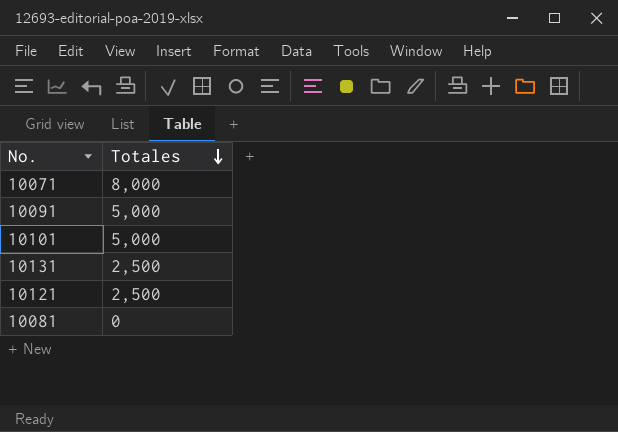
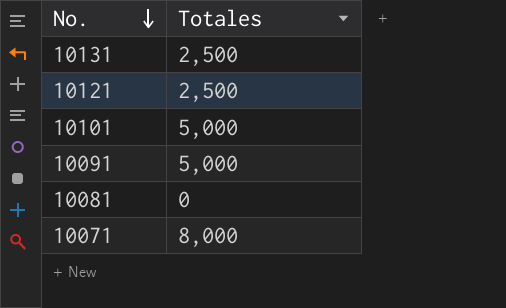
row order: Totales descending -> No. descending

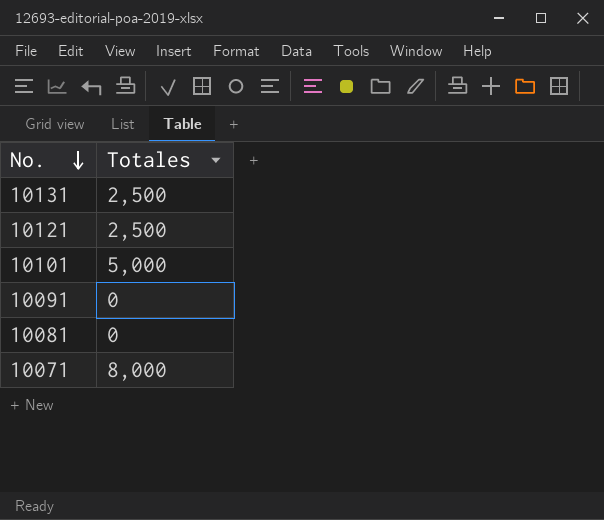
10091 | Totales: 5,000 -> 0

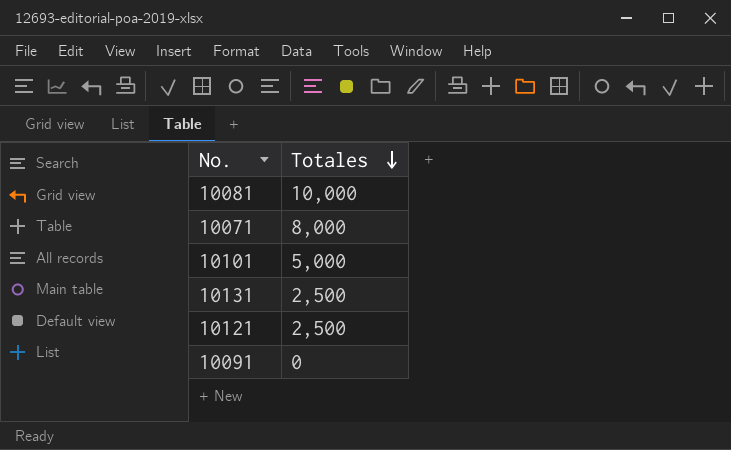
row order: No. descending -> Totales descending
10081 | Totales: 0 -> 10,000

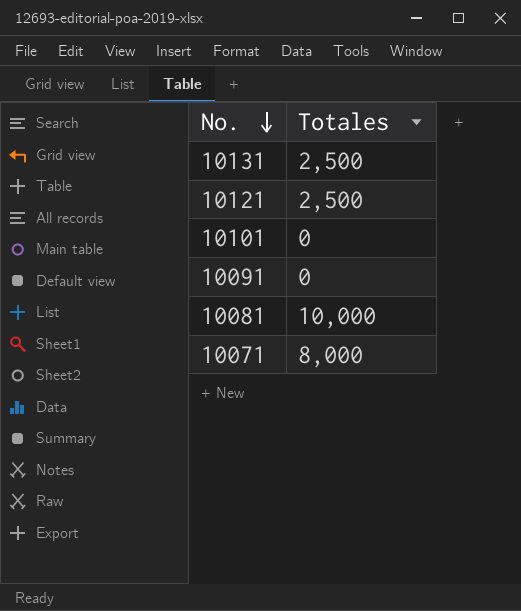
row order: Totales descending -> No. descending
10101 | Totales: 5,000 -> 0

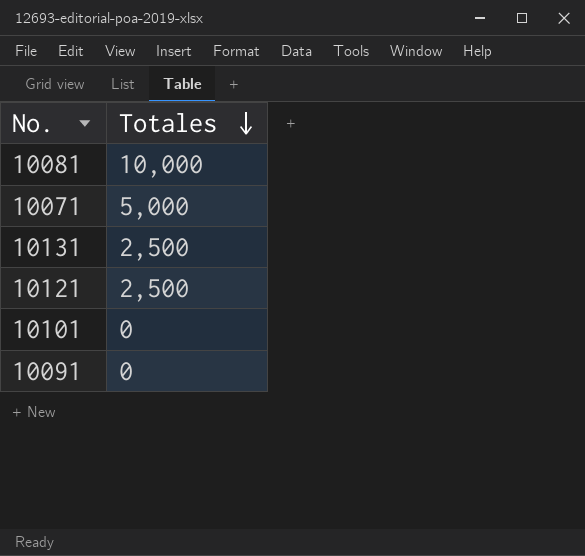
row order: No. descending -> Totales descending
10071 | Totales: 8,000 -> 5,000

